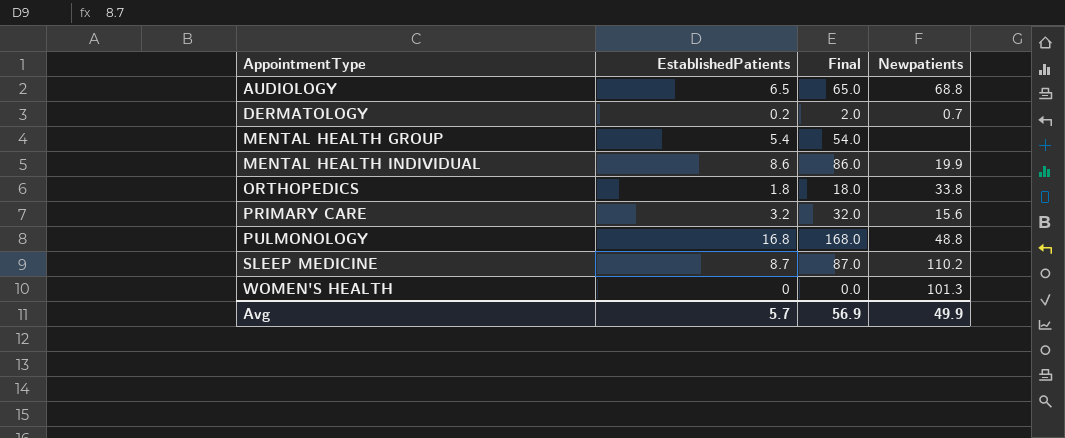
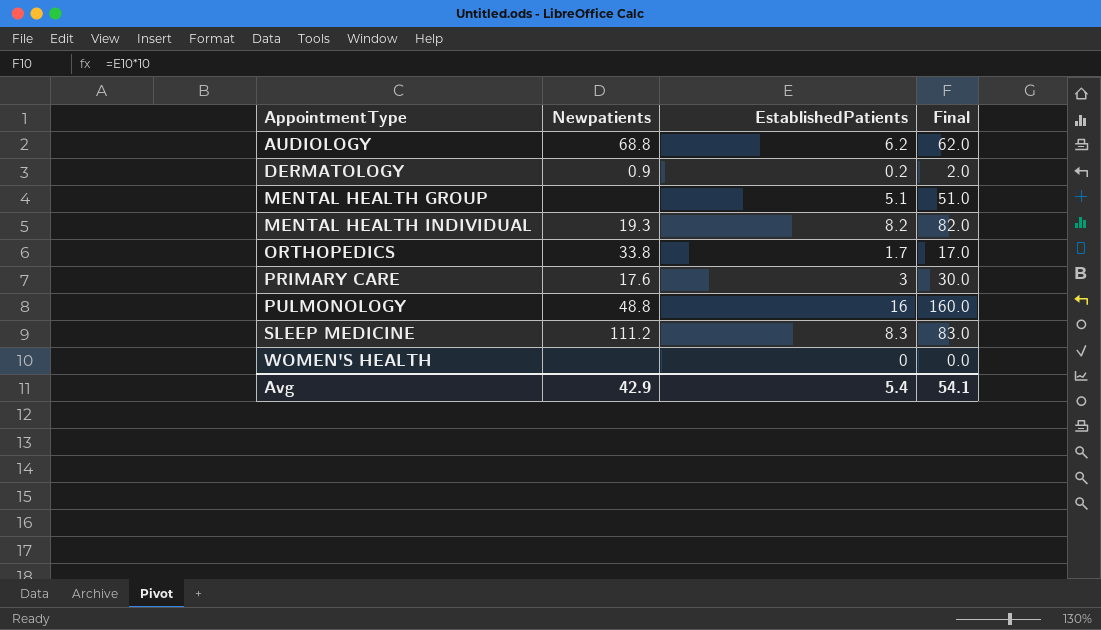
column Newpatients | position: 4 -> 2
AUDIOLOGY | EstablishedPatients: 6.5 -> 6.2
AUDIOLOGY | Final: 65.0 -> 62.0
DERMATOLOGY | Newpatients: 0.7 -> 0.9
MENTAL HEALTH GROUP | EstablishedPatients: 5.4 -> 5.1
MENTAL HEALTH GROUP | Final: 54.0 -> 51.0
MENTAL HEALTH INDIVIDUAL | Newpatients: 19.9 -> 19.3
MENTAL HEALTH INDIVIDUAL | EstablishedPatients: 8.6 -> 8.2
MENTAL HEALTH INDIVIDUAL | Final: 86.0 -> 82.0
ORTHOPEDICS | EstablishedPatients: 1.8 -> 1.7
ORTHOPEDICS | Final: 18.0 -> 17.0
PRIMARY CARE | Newpatients: 15.6 -> 17.6
PRIMARY CARE | EstablishedPatients: 3.2 -> 3
PRIMARY CARE | Final: 32.0 -> 30.0
PULMONOLOGY | EstablishedPatients: 16.8 -> 16
PULMONOLOGY | Final: 168.0 -> 160.0
SLEEP MEDICINE | Newpatients: 110.2 -> 111.2
SLEEP MEDICINE | EstablishedPatients: 8.7 -> 8.3
SLEEP MEDICINE | Final: 87.0 -> 83.0
WOMEN'S HEALTH | Newpatients: 101.3 -> none
Avg | Newpatients: 49.9 -> 42.9
Avg | EstablishedPatients: 5.7 -> 5.4
Avg | Final: 56.9 -> 54.1

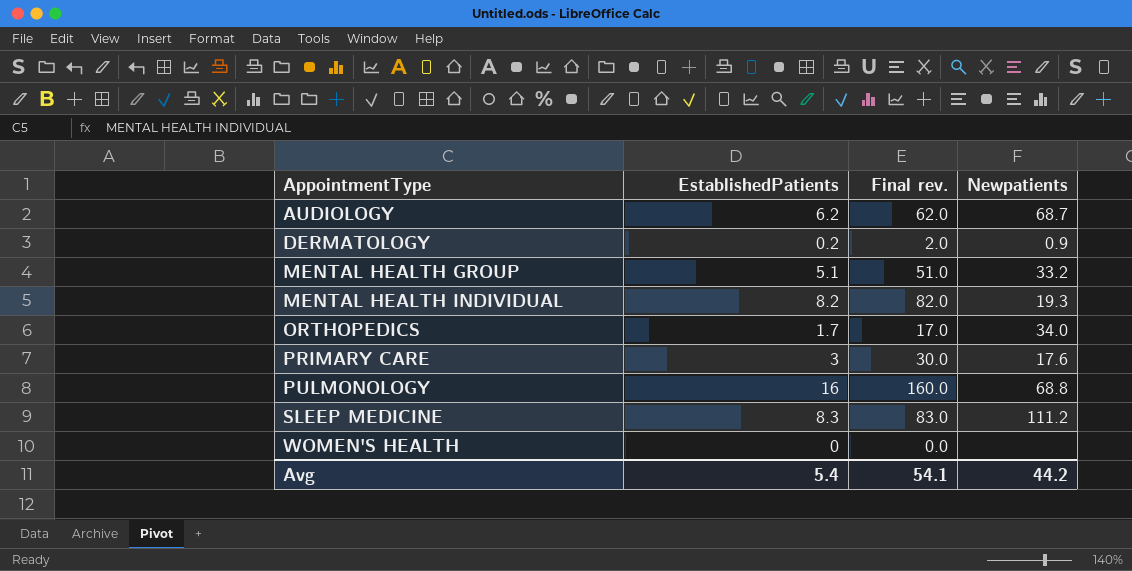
column name: Final -> Final rev.
column Newpatients | position: 2 -> 4
AUDIOLOGY | Newpatients: 68.8 -> 68.7
MENTAL HEALTH GROUP | Newpatients: none -> 33.2
ORTHOPEDICS | Newpatients: 33.8 -> 34.0
PULMONOLOGY | Newpatients: 48.8 -> 68.8
Avg | Newpatients: 42.9 -> 44.2

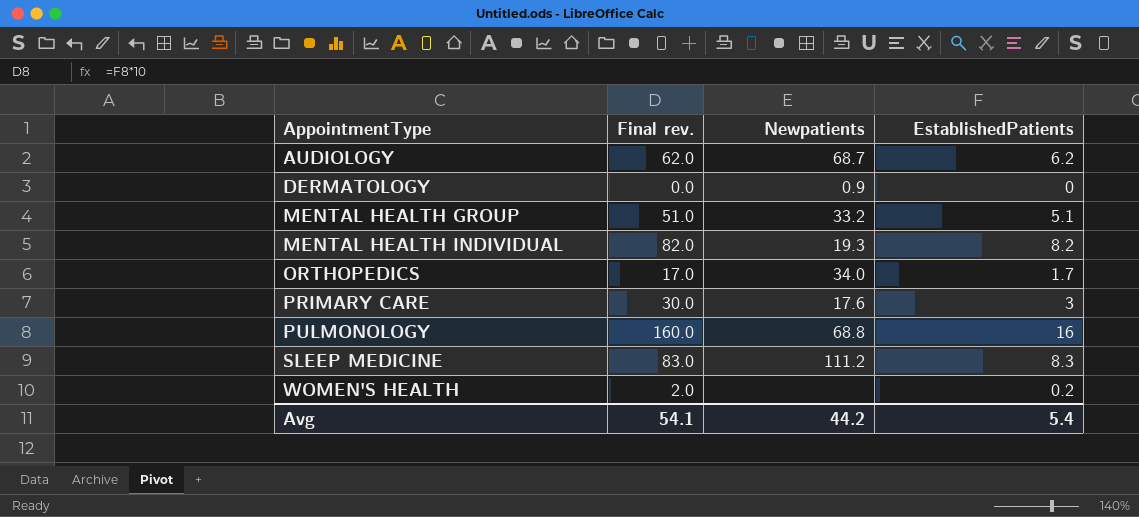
column EstablishedPatients | position: 2 -> 4
DERMATOLOGY | Final rev.: 2.0 -> 0.0
DERMATOLOGY | EstablishedPatients: 0.2 -> 0
WOMEN'S HEALTH | Final rev.: 0.0 -> 2.0
WOMEN'S HEALTH | EstablishedPatients: 0 -> 0.2

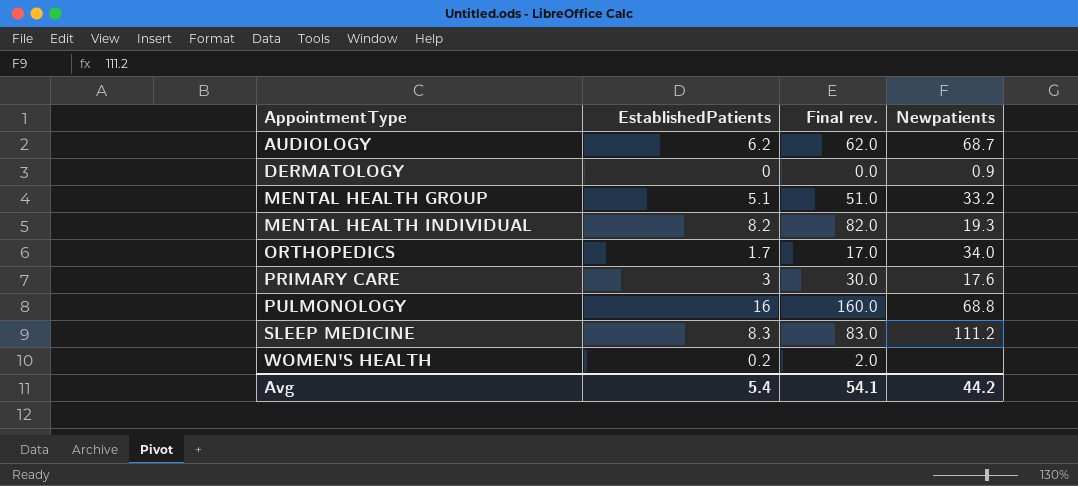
column EstablishedPatients | position: 4 -> 2

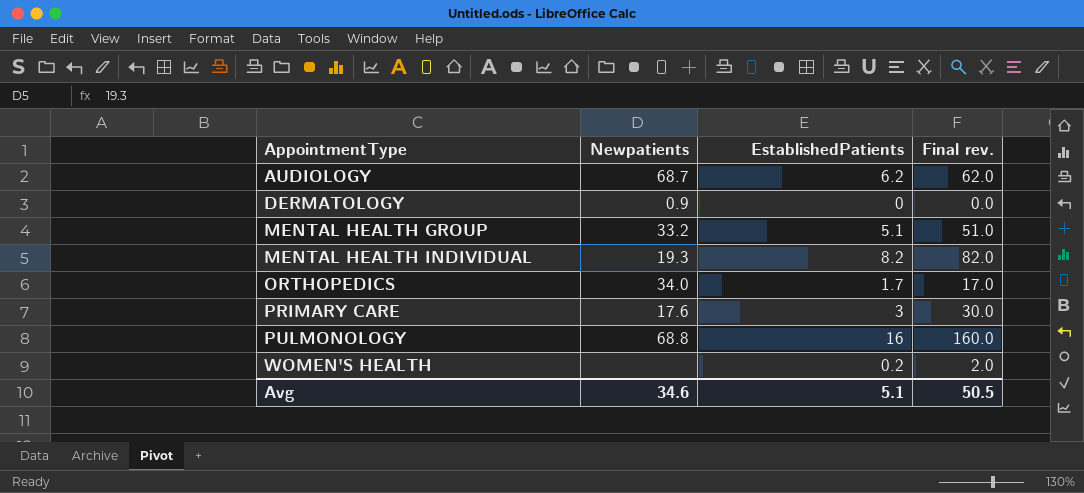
column Newpatients | position: 4 -> 2
row SLEEP MEDICINE: 8.3 | 83.0 | 111.2 -> none
Avg | Newpatients: 44.2 -> 34.6
Avg | EstablishedPatients: 5.4 -> 5.1
Avg | Final rev.: 54.1 -> 50.5

